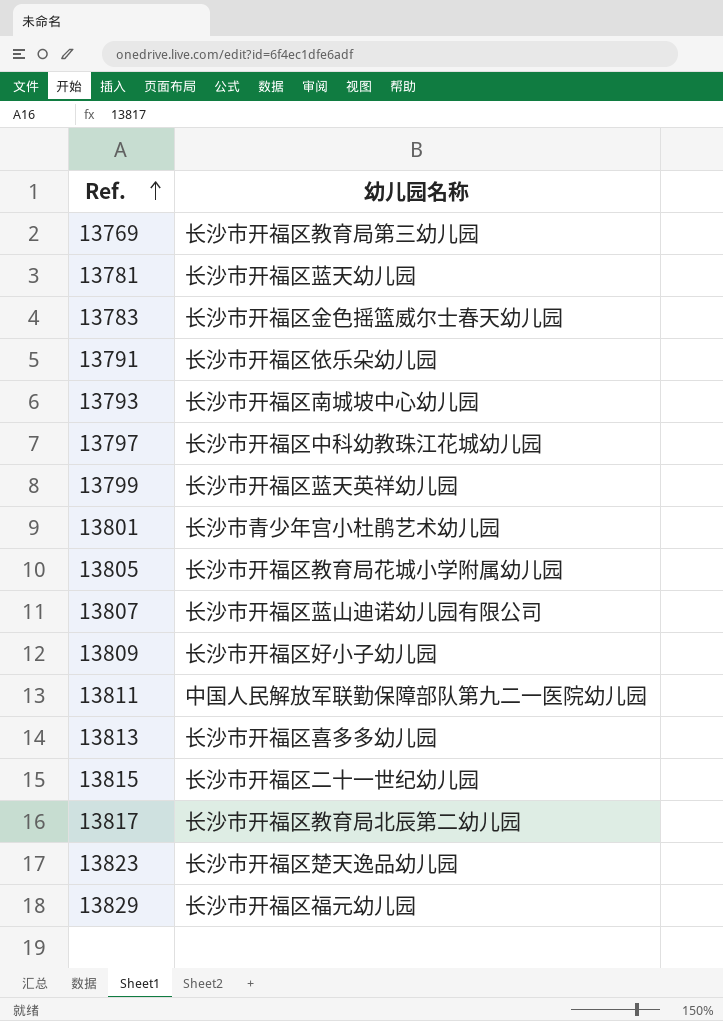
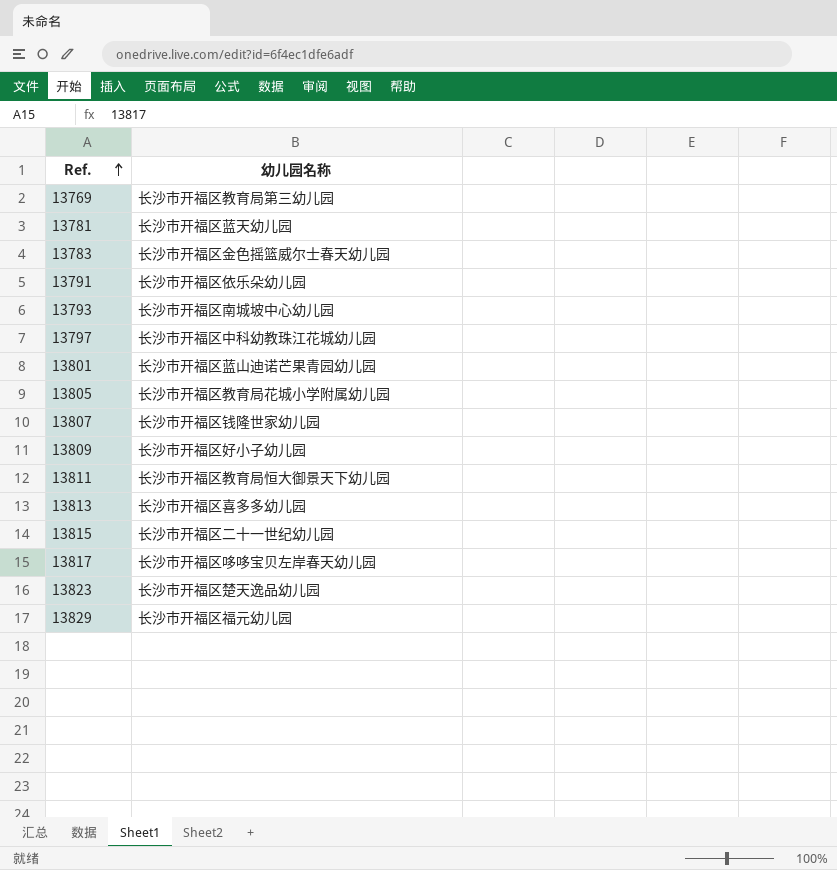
row 13799: 长沙市开福区蓝天英祥幼儿园 -> none
13801 | 幼儿园名称: 长沙市青少年宫小杜鹃艺术幼儿园 -> 长沙市开福区蓝山迪诺芒果青园幼儿园
13807 | 幼儿园名称: 长沙市开福区蓝山迪诺幼儿园有限公司 -> 长沙市开福区钱隆世家幼儿园
13811 | 幼儿园名称: 中国人民解放军联勤保障部队第九二一医院幼儿园 -> 长沙市开福区教育局恒大御景天下幼儿园
13817 | 幼儿园名称: 长沙市开福区教育局北辰第二幼儿园 -> 长沙市开福区哆哆宝贝左岸春天幼儿园

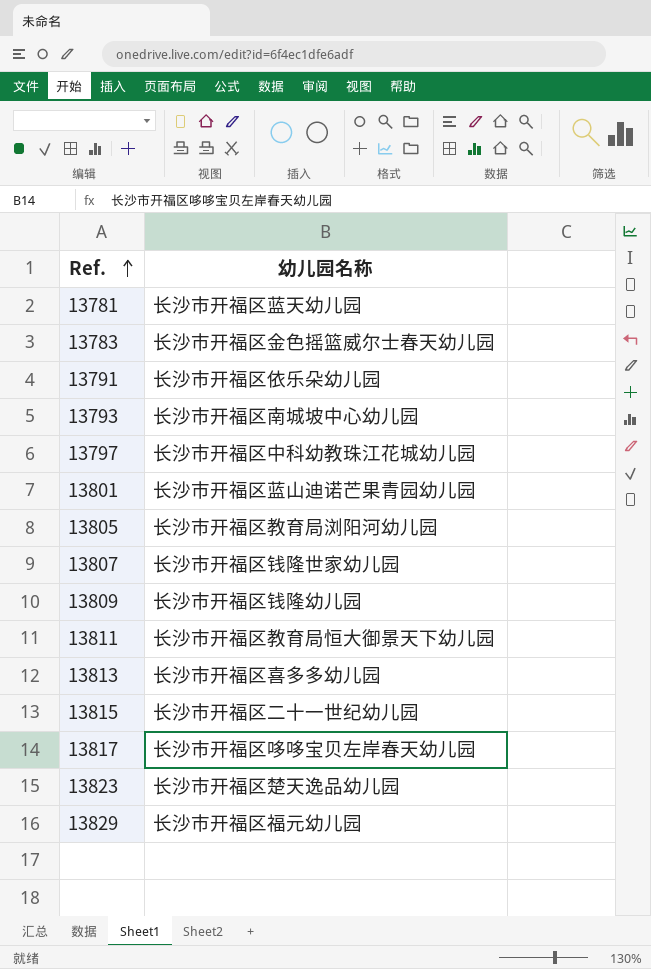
row 13769: 长沙市开福区教育局第三幼儿园 -> none
13805 | 幼儿园名称: 长沙市开福区教育局花城小学附属幼儿园 -> 长沙市开福区教育局浏阳河幼儿园
13809 | 幼儿园名称: 长沙市开福区好小子幼儿园 -> 长沙市开福区钱隆幼儿园

